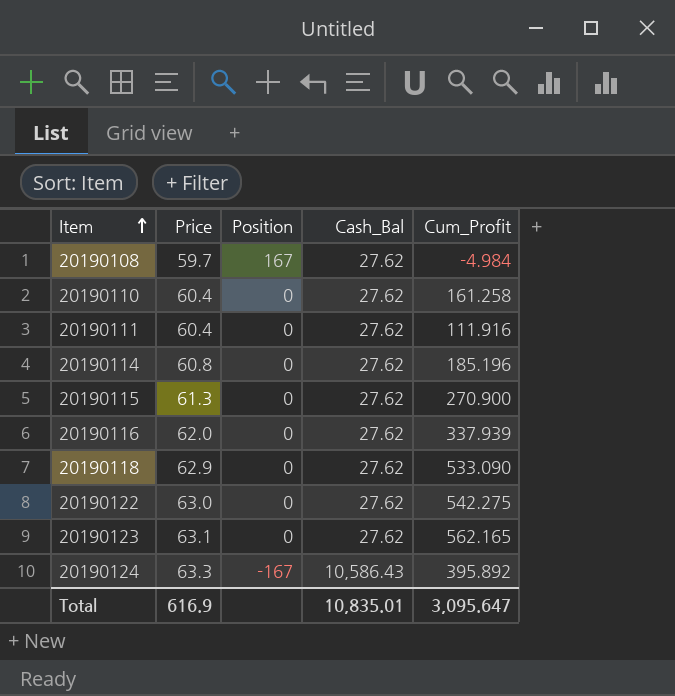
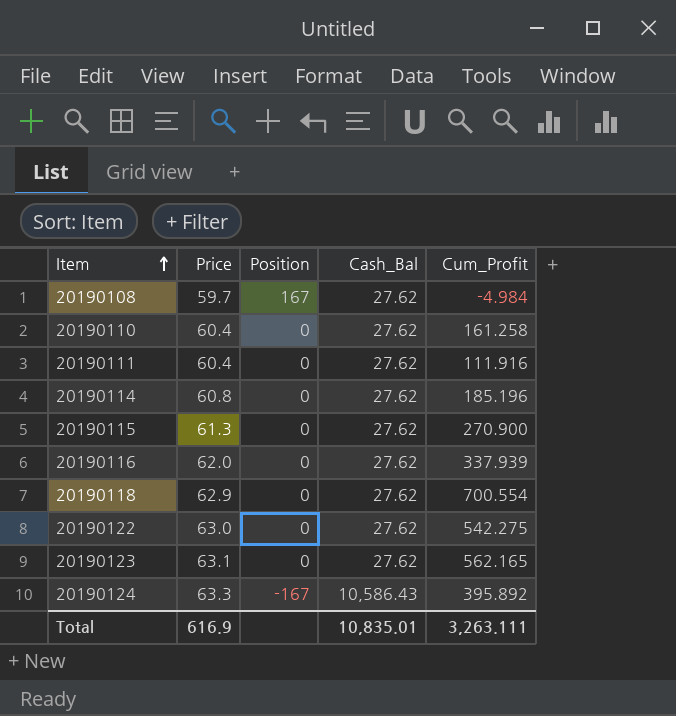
20190118 | Cum_Profit: 533.090 -> 700.554
Total | Cum_Profit: 3,095.647 -> 3,263.111

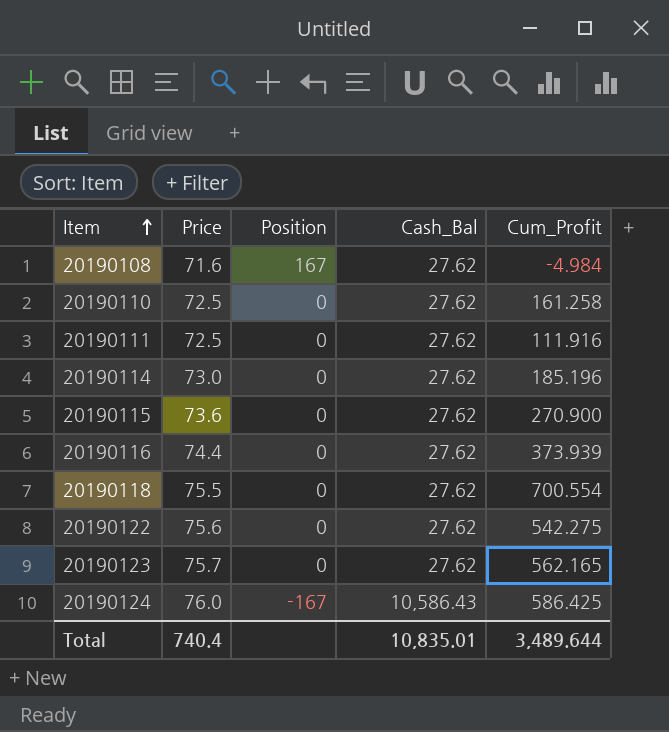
20190108 | Price: 59.7 -> 71.6
20190110 | Price: 60.4 -> 72.5
20190111 | Price: 60.4 -> 72.5
20190114 | Price: 60.8 -> 73.0
20190115 | Price: 61.3 -> 73.6
20190116 | Price: 62.0 -> 74.4
20190116 | Cum_Profit: 337.939 -> 373.939
20190118 | Price: 62.9 -> 75.5
20190122 | Price: 63.0 -> 75.6
20190123 | Price: 63.1 -> 75.7
20190124 | Price: 63.3 -> 76.0
20190124 | Cum_Profit: 395.892 -> 586.425
Total | Price: 616.9 -> 740.4
Total | Cum_Profit: 3,263.111 -> 3,489.644

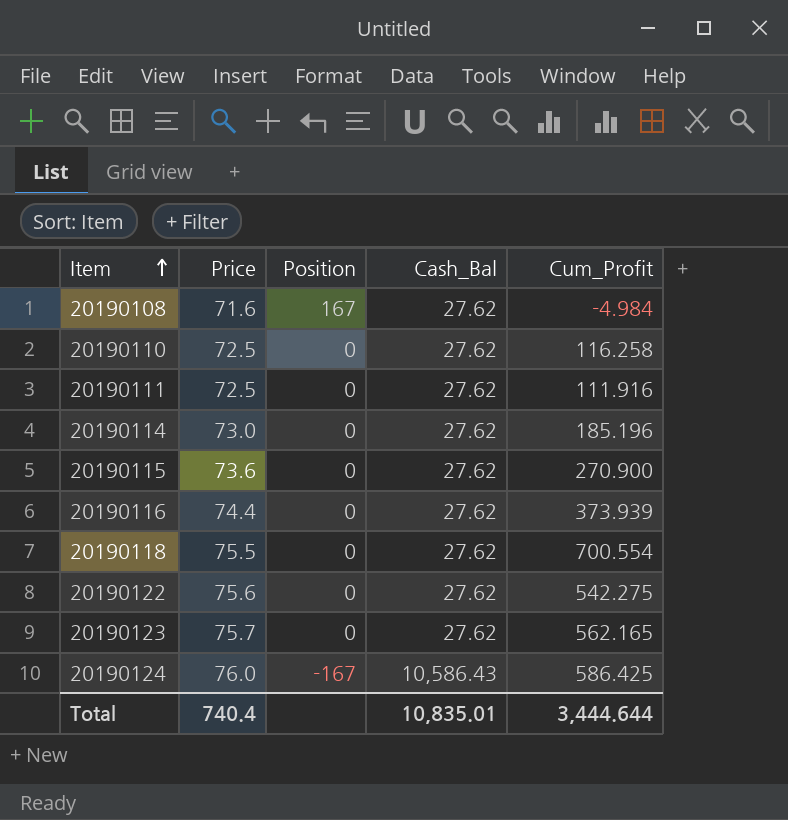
20190110 | Cum_Profit: 161.258 -> 116.258
Total | Cum_Profit: 3,489.644 -> 3,444.644

